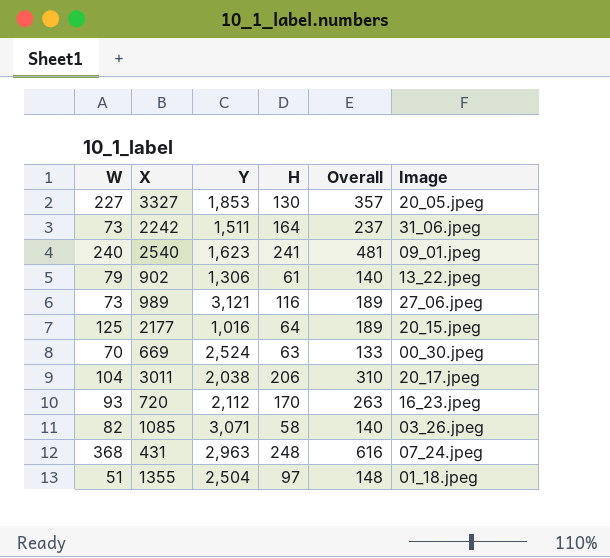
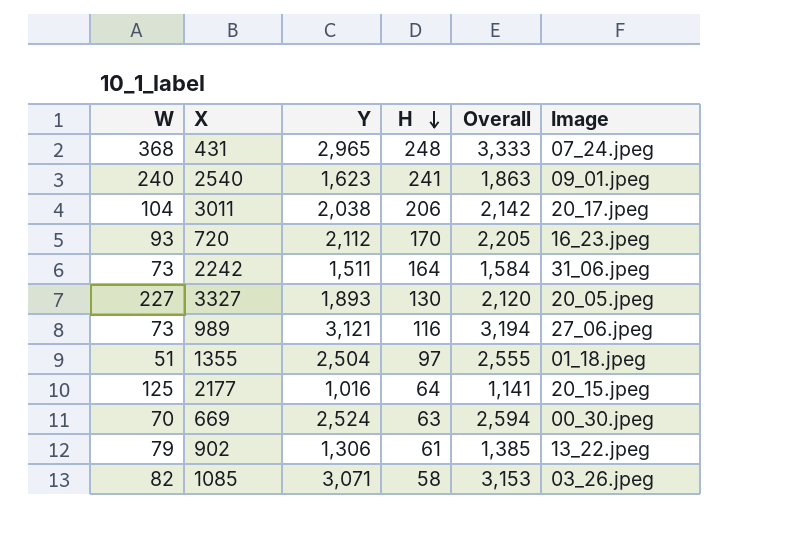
row order: none -> H descending
column Overall | formula: [W] + [H] -> [W] + [Y]
431 | Y: 2,963 -> 2,965
3327 | Y: 1,853 -> 1,893

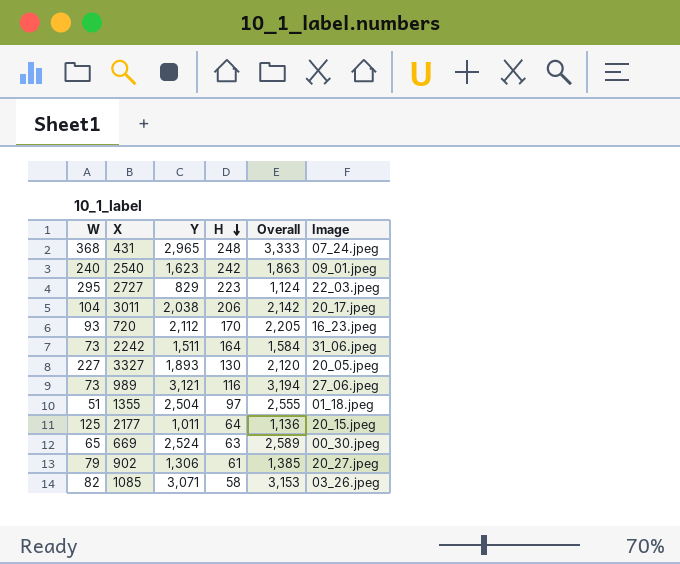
2540 | H: 241 -> 242
row 2727: none -> 295 | 829 | 223 | 1,124 | 22_03.jpeg
2177 | Y: 1,016 -> 1,011
2177 | Overall: 1,141 -> 1,136
669 | W: 70 -> 65
669 | Overall: 2,594 -> 2,589
902 | Image: 13_22.jpeg -> 20_27.jpeg

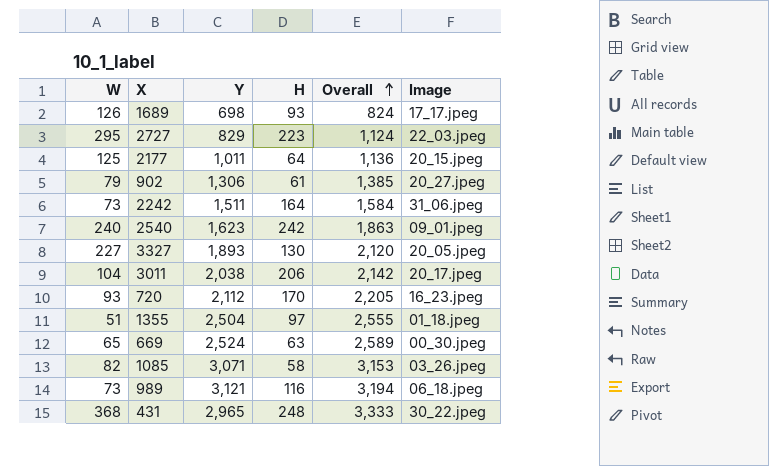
row order: H descending -> Overall ascending
row 1689: none -> 126 | 698 | 93 | 824 | 17_17.jpeg
989 | Image: 27_06.jpeg -> 06_18.jpeg
431 | Image: 07_24.jpeg -> 30_22.jpeg

